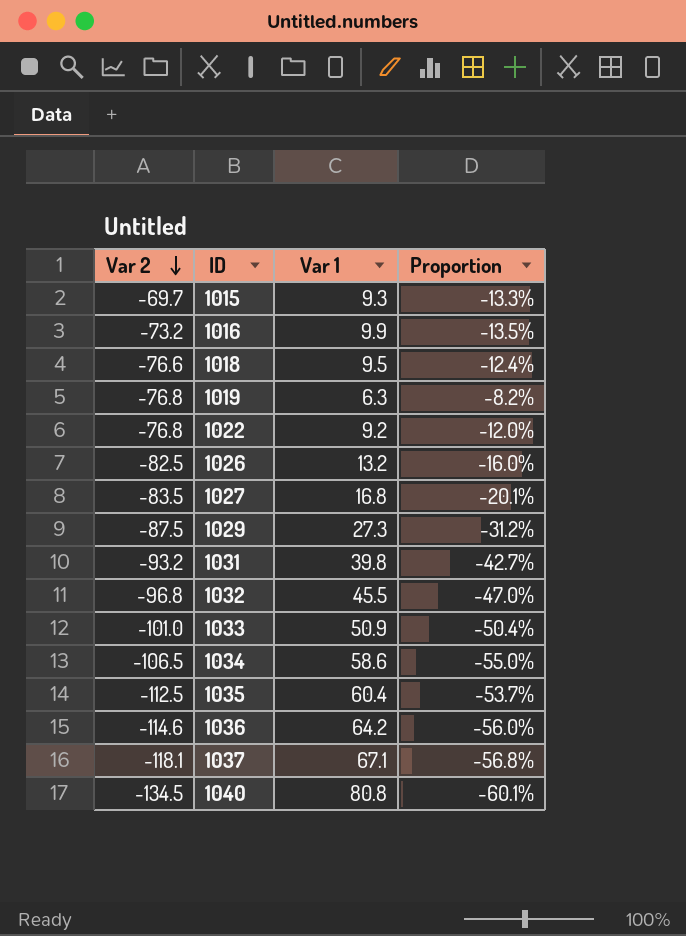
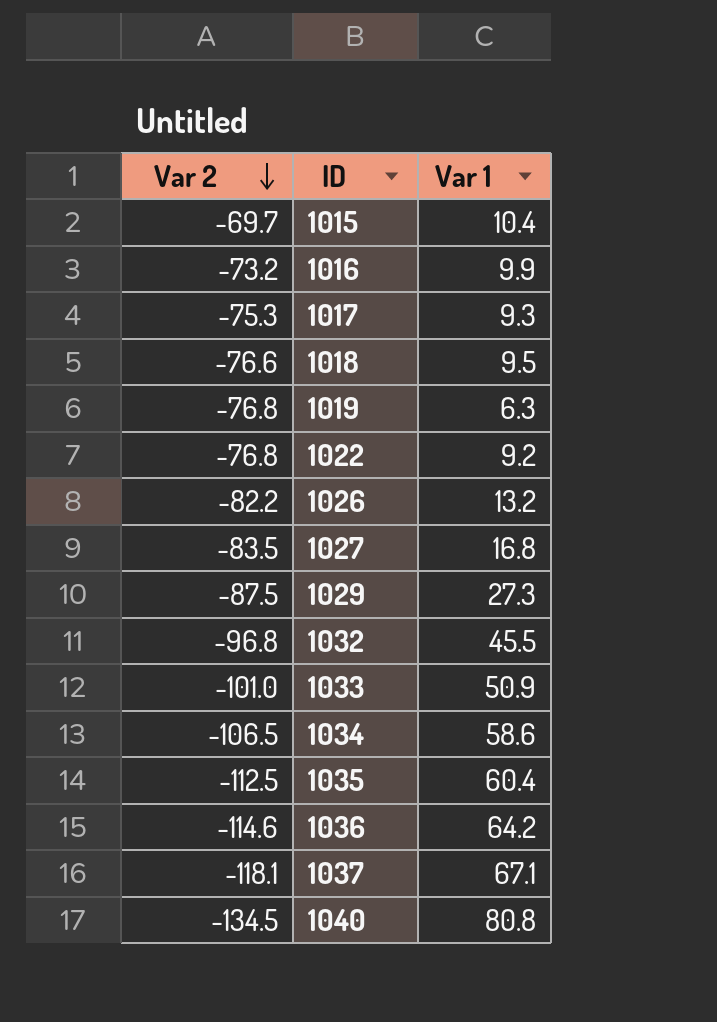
column Proportion | formula: [Var 1] / [Var 2] -> none
row 1031: -93.2 | 39.8 | -42.7% -> none
1015 | Var 1: 9.3 -> 10.4
row 1017: none -> -75.3 | 9.3
1026 | Var 2: -82.5 -> -82.2

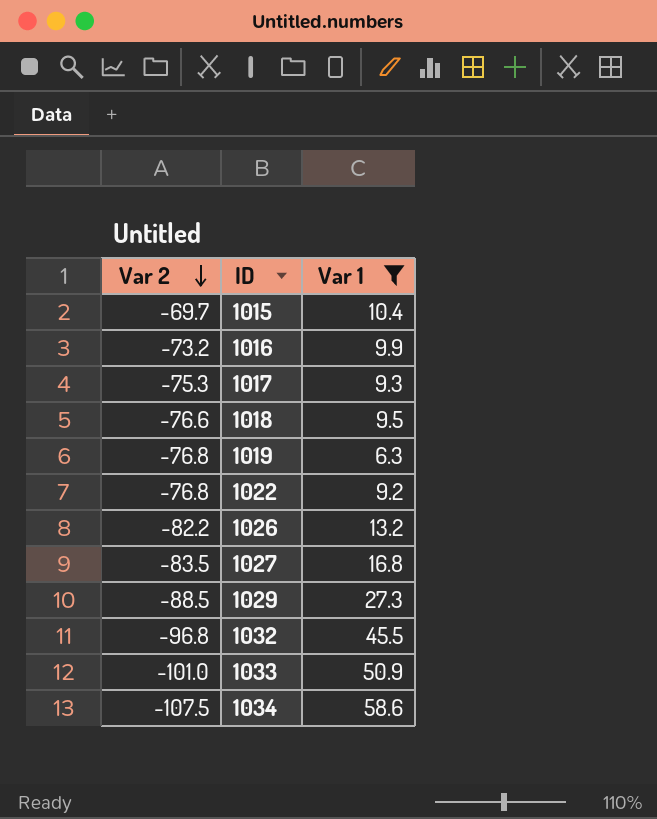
filter: none -> Var 1 <= 58.6
1029 | Var 2: -87.5 -> -88.5
1034 | Var 2: -106.5 -> -107.5

